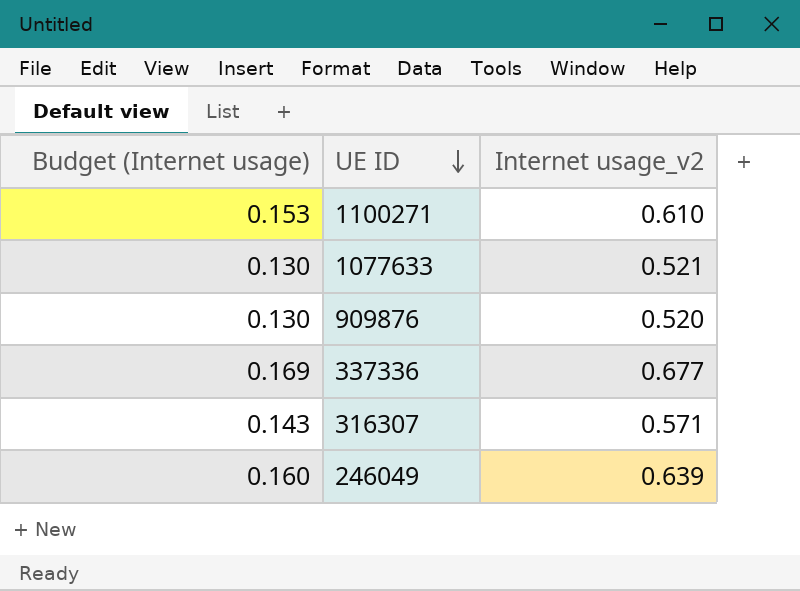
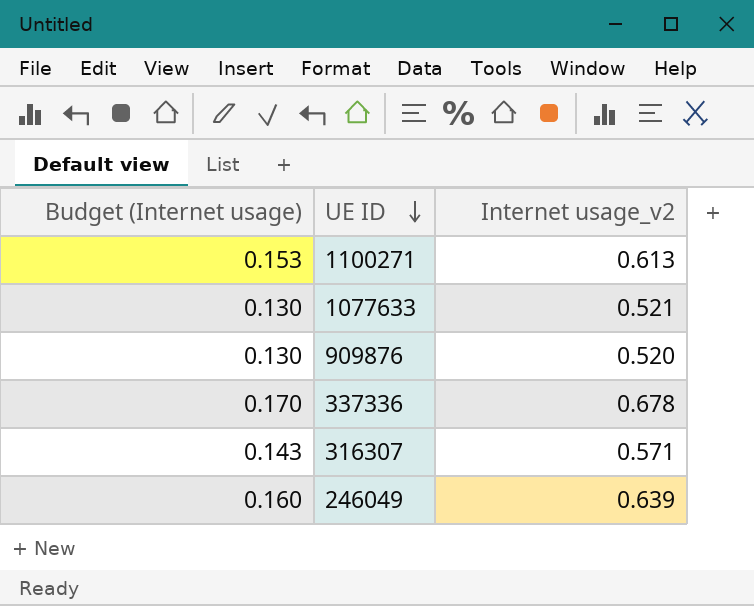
1100271 | Internet usage_v2: 0.610 -> 0.613
337336 | Budget (Internet usage): 0.169 -> 0.170
337336 | Internet usage_v2: 0.677 -> 0.678

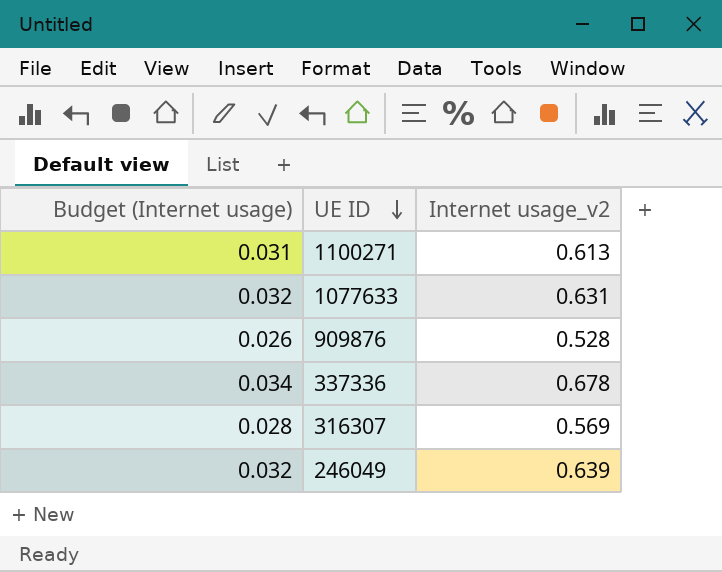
column Budget (Internet usage) | formula: [Internet usage_v2] * 0.25 -> [Internet usage_v2] * 0.05
1077633 | Internet usage_v2: 0.521 -> 0.631
909876 | Internet usage_v2: 0.520 -> 0.528
316307 | Internet usage_v2: 0.571 -> 0.569

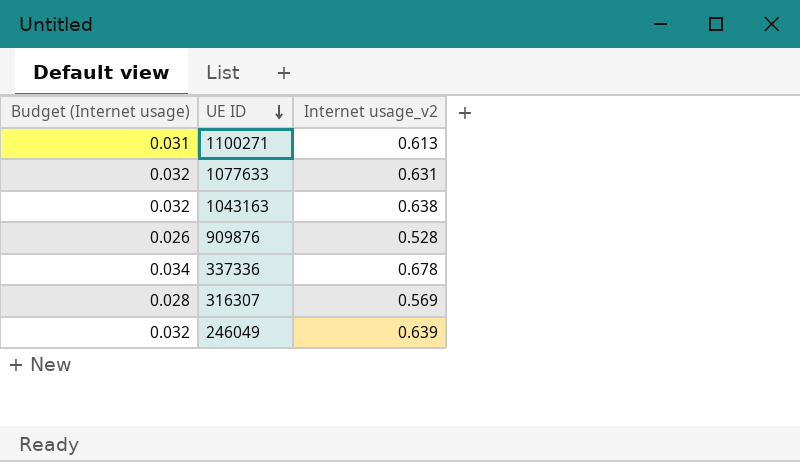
row 1043163: none -> 0.032 | 0.638

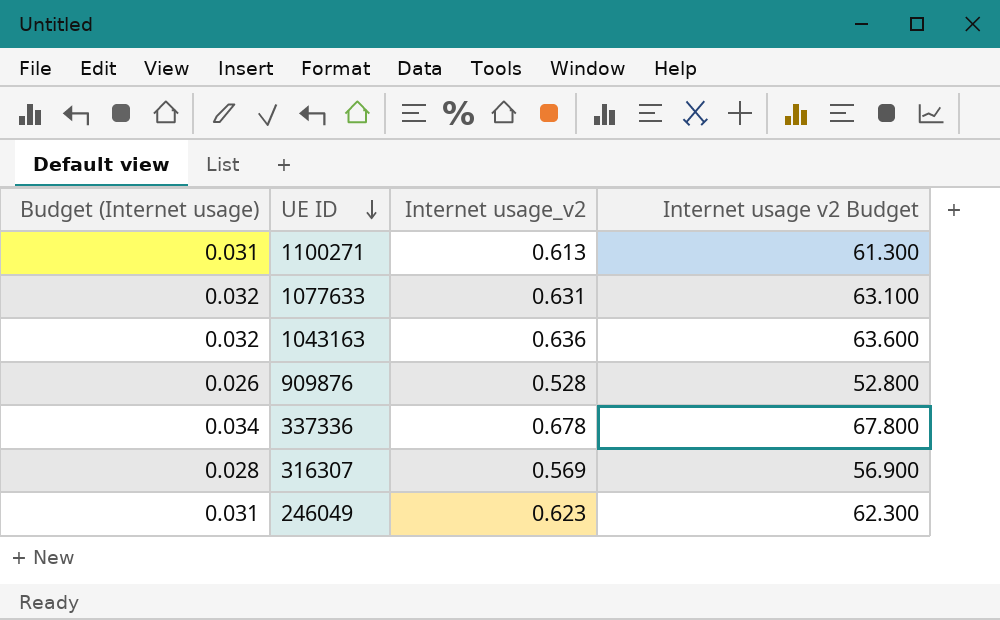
column Internet usage v2 Budget | formula: none -> [Internet usage_v2] * 100
1043163 | Internet usage_v2: 0.638 -> 0.636
246049 | Budget (Internet usage): 0.032 -> 0.031
246049 | Internet usage_v2: 0.639 -> 0.623

